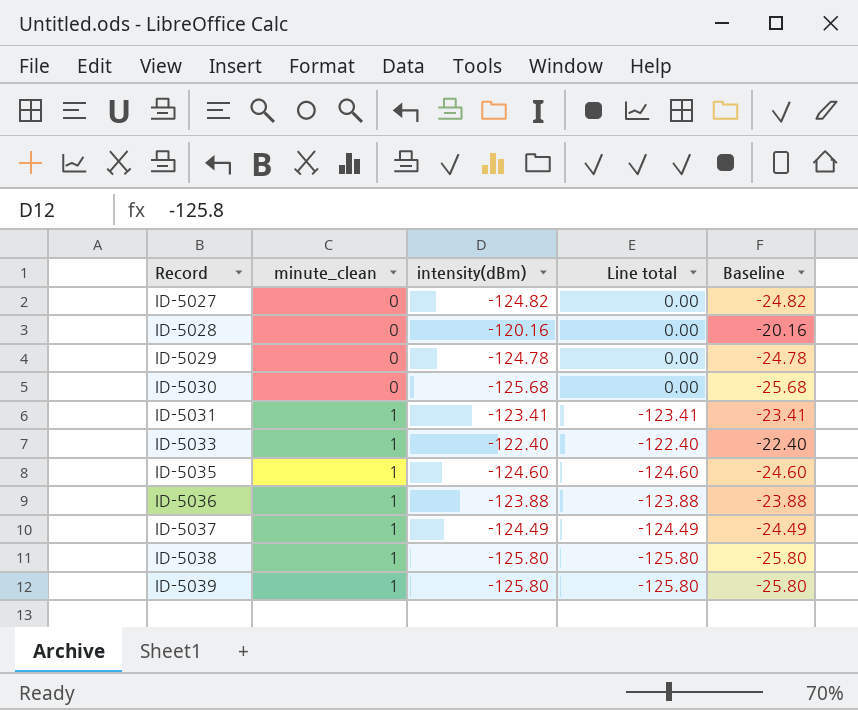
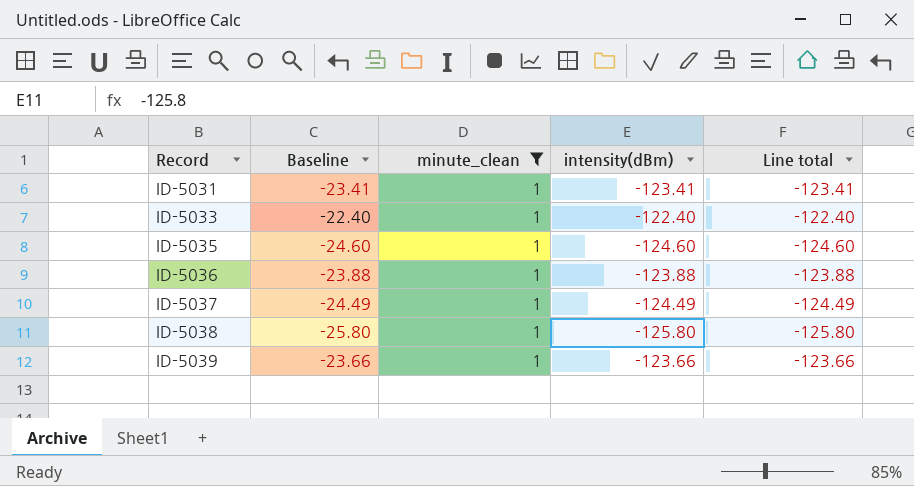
filter: none -> minute_clean = 1
column Baseline | position: 5 -> 2
ID-5039 | Baseline: -25.80 -> -23.66
ID-5039 | intensity(dBm): -125.80 -> -123.66
ID-5039 | Line total: -125.80 -> -123.66

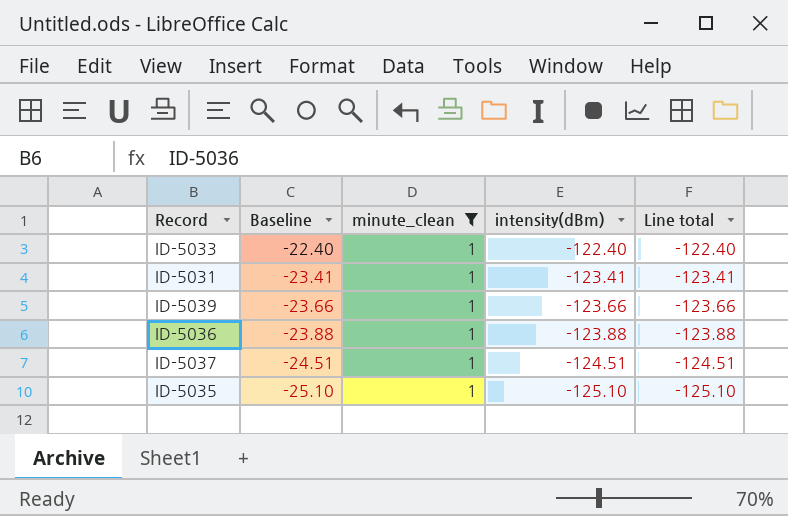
row order: Record ascending -> Baseline descending
row ID-5038: -25.80 | 1 | -125.80 | -125.80 -> none
ID-5037 | Baseline: -24.49 -> -24.51
ID-5037 | intensity(dBm): -124.49 -> -124.51
ID-5037 | Line total: -124.49 -> -124.51
ID-5035 | Baseline: -24.60 -> -25.10
ID-5035 | intensity(dBm): -124.60 -> -125.10
ID-5035 | Line total: -124.60 -> -125.10

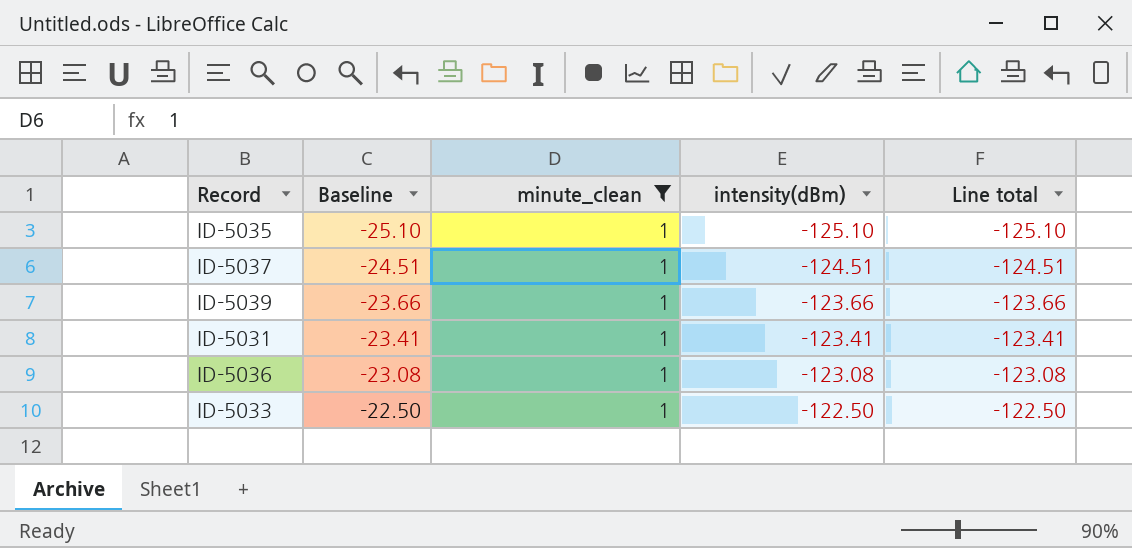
row order: Baseline descending -> Baseline ascending
ID-5036 | Baseline: -23.88 -> -23.08
ID-5036 | intensity(dBm): -123.88 -> -123.08
ID-5036 | Line total: -123.88 -> -123.08
ID-5033 | Baseline: -22.40 -> -22.50
ID-5033 | intensity(dBm): -122.40 -> -122.50
ID-5033 | Line total: -122.40 -> -122.50

